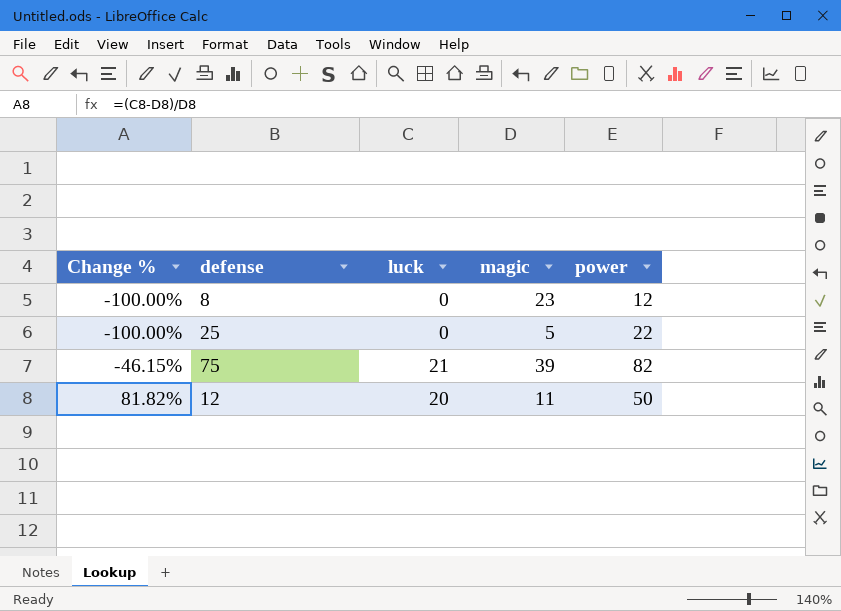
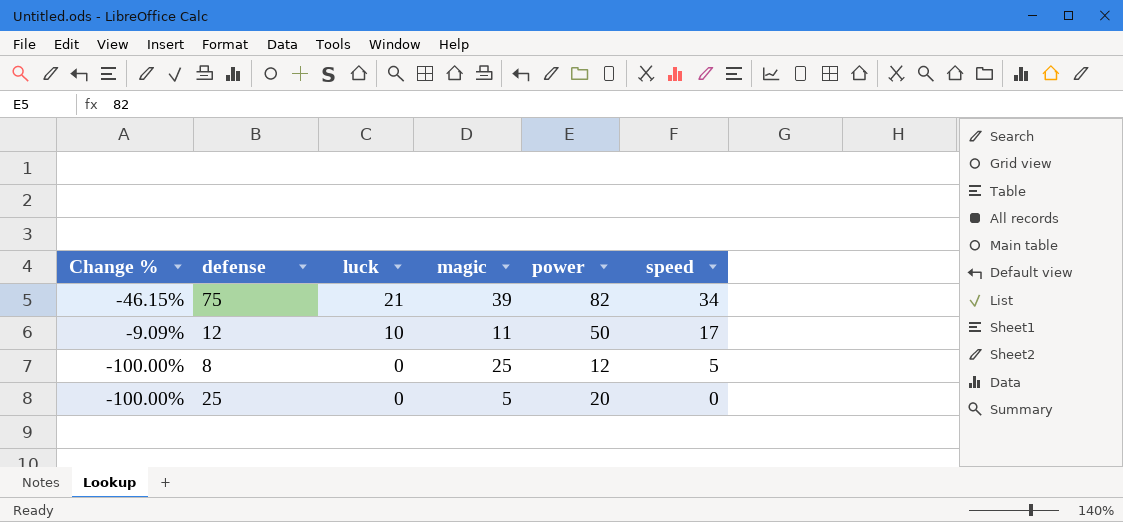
row order: Change % ascending -> luck descending
column speed | position: none -> 6
12 | Change %: 81.82% -> -9.09%
12 | luck: 20 -> 10
8 | magic: 23 -> 25
25 | power: 22 -> 20

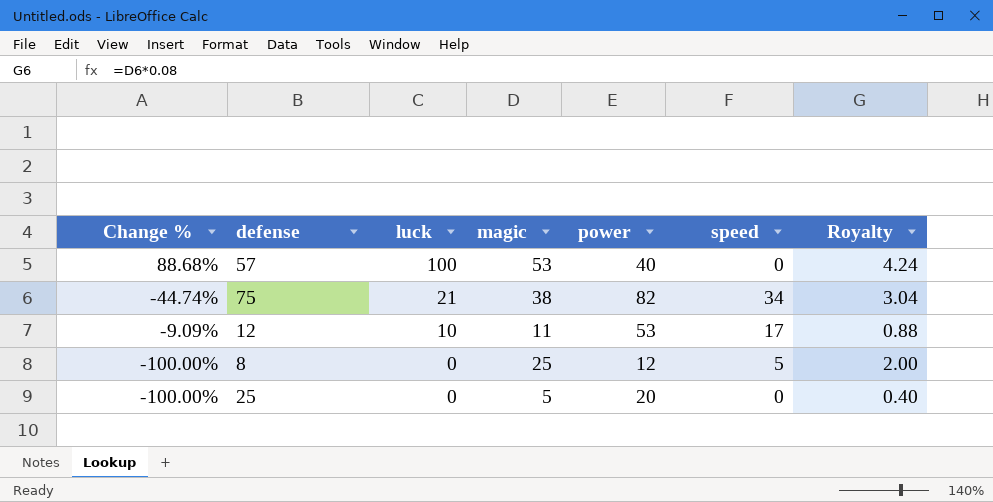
column Royalty | formula: none -> [magic] * 0.08
row 57: none -> 88.68% | 100 | 53 | 40 | 0 | 4.24
75 | Change %: -46.15% -> -44.74%
75 | magic: 39 -> 38
12 | power: 50 -> 53

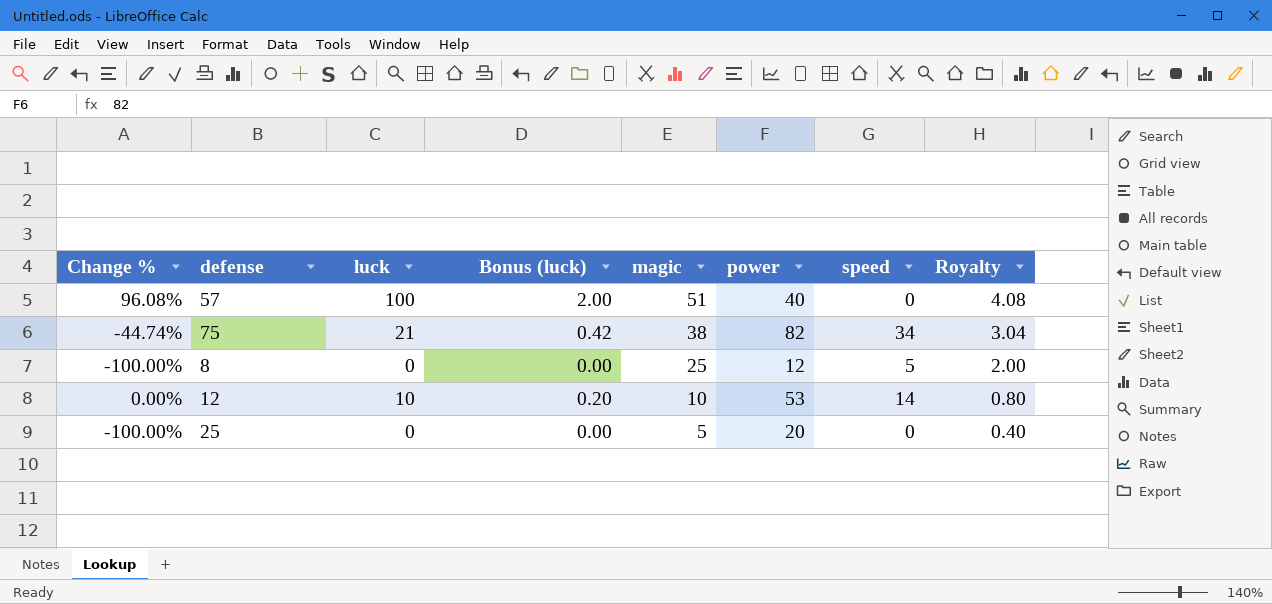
row order: luck descending -> magic descending
column Bonus (luck) | formula: none -> [luck] * 0.02
57 | Change %: 88.68% -> 96.08%
57 | magic: 53 -> 51
57 | Royalty: 4.24 -> 4.08
12 | Change %: -9.09% -> 0.00%
12 | magic: 11 -> 10
12 | speed: 17 -> 14
12 | Royalty: 0.88 -> 0.80

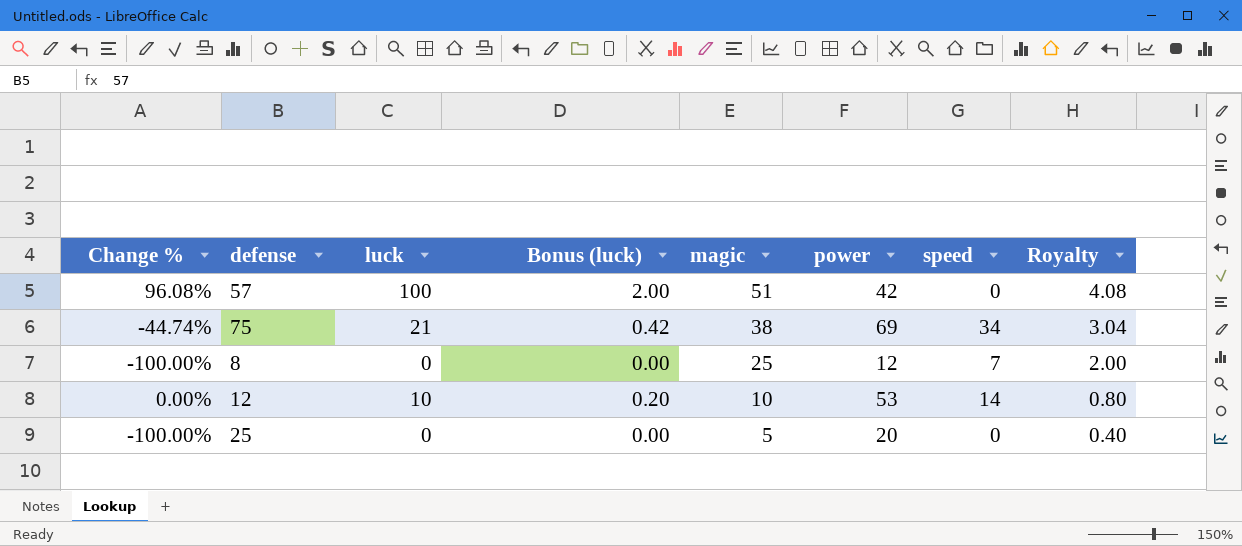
57 | power: 40 -> 42
75 | power: 82 -> 69
8 | speed: 5 -> 7

